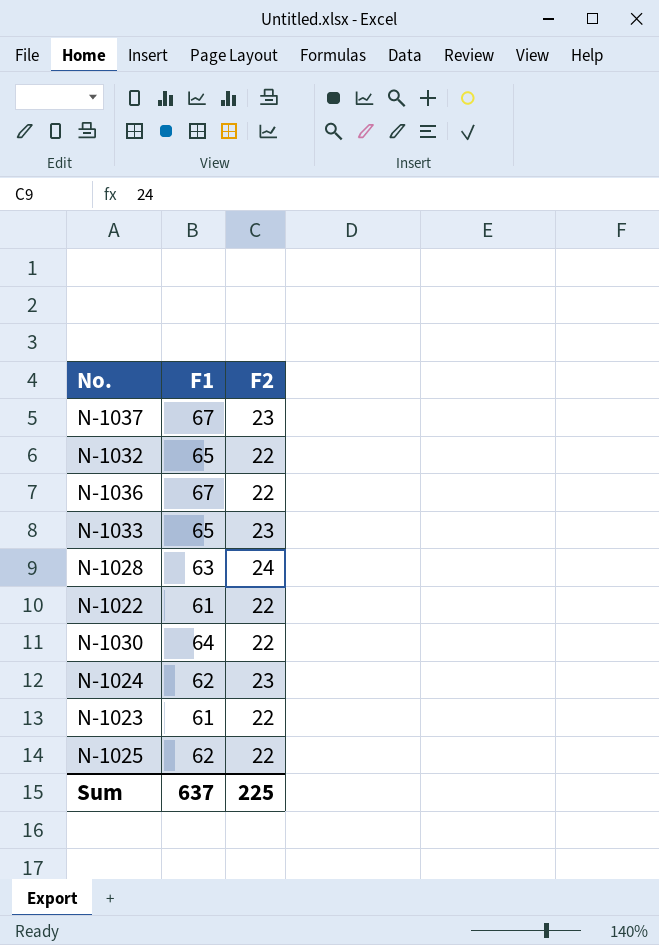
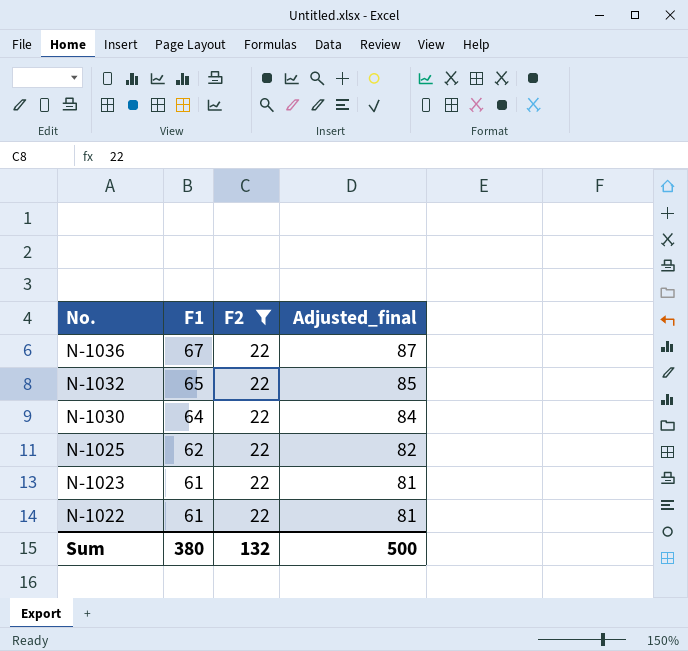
filter: none -> F2 = 22
row order: none -> No. descending
column Adjusted_final | formula: none -> [F1] + 20
Sum | F1: 637 -> 380
Sum | F2: 225 -> 132

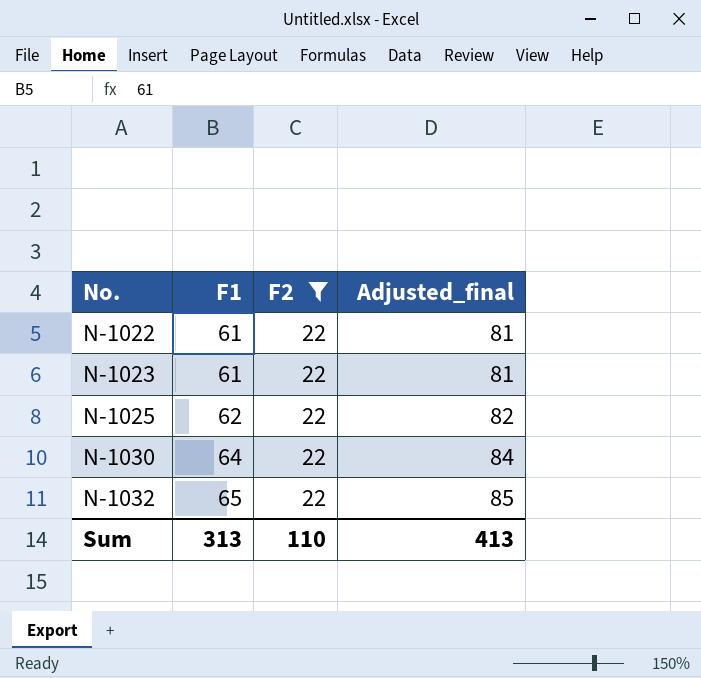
row order: No. descending -> No. ascending
row N-1036: 67 | 22 | 87 -> none
Sum | F1: 380 -> 313
Sum | F2: 132 -> 110
Sum | Adjusted_final: 500 -> 413

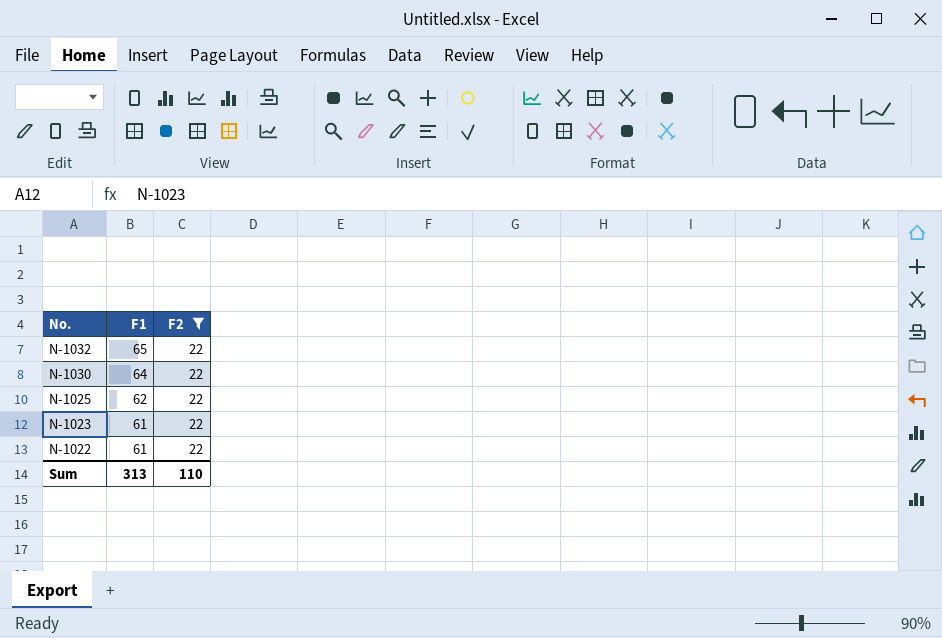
row order: No. ascending -> No. descending
column Adjusted_final | formula: [F1] + 20 -> none

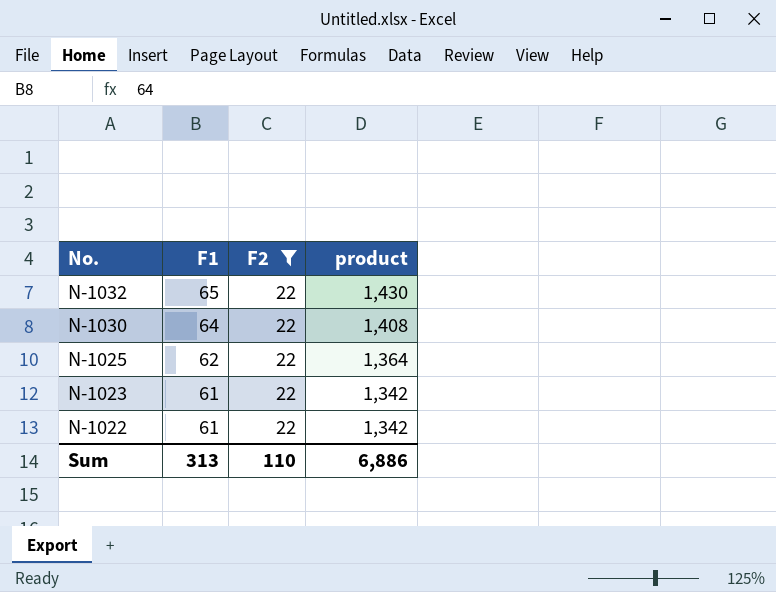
column product | formula: none -> [F1] * [F2]

